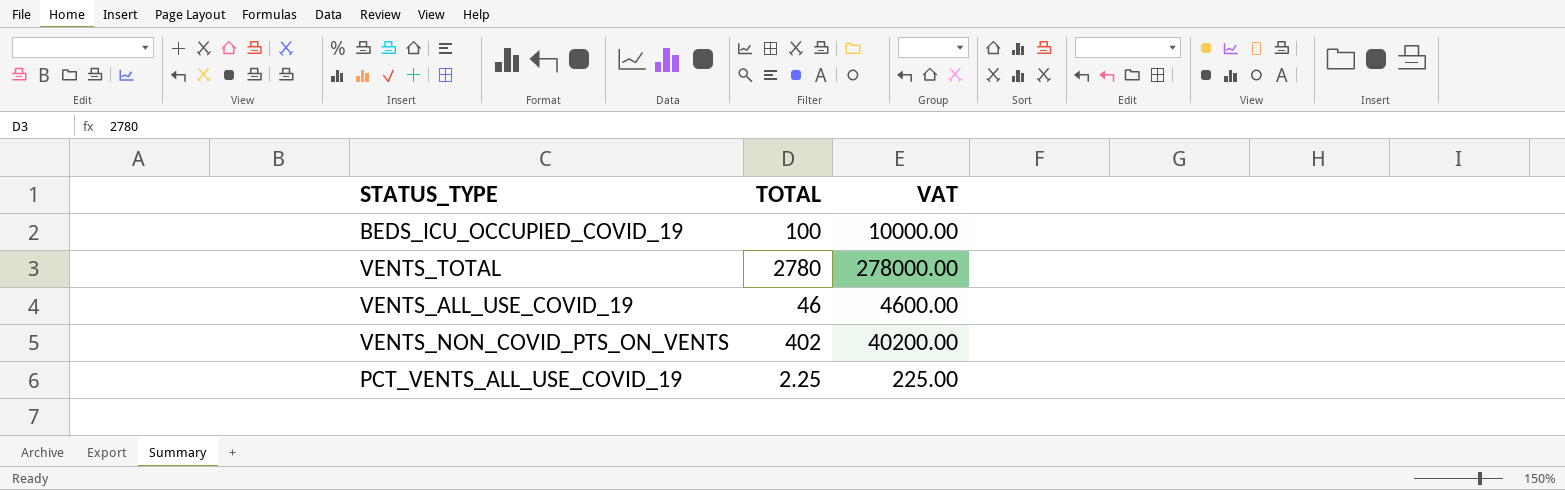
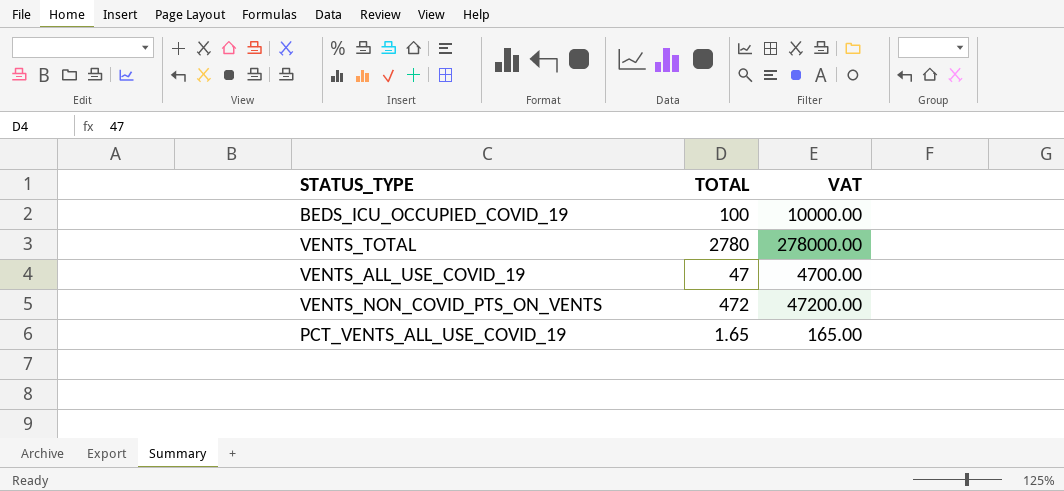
VENTS_ALL_USE_COVID_19 | TOTAL: 46 -> 47
VENTS_ALL_USE_COVID_19 | VAT: 4600.00 -> 4700.00
VENTS_NON_COVID_PTS_ON_VENTS | TOTAL: 402 -> 472
VENTS_NON_COVID_PTS_ON_VENTS | VAT: 40200.00 -> 47200.00
PCT_VENTS_ALL_USE_COVID_19 | TOTAL: 2.25 -> 1.65
PCT_VENTS_ALL_USE_COVID_19 | VAT: 225.00 -> 165.00

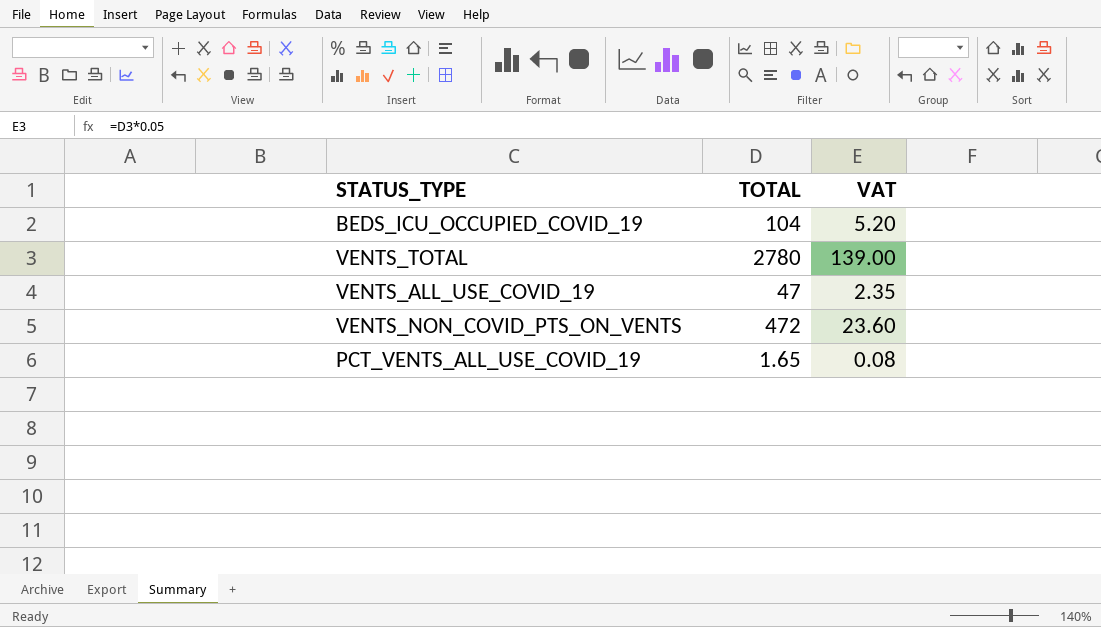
column VAT | formula: [TOTAL] * 100 -> [TOTAL] * 0.05
BEDS_ICU_OCCUPIED_COVID_19 | TOTAL: 100 -> 104

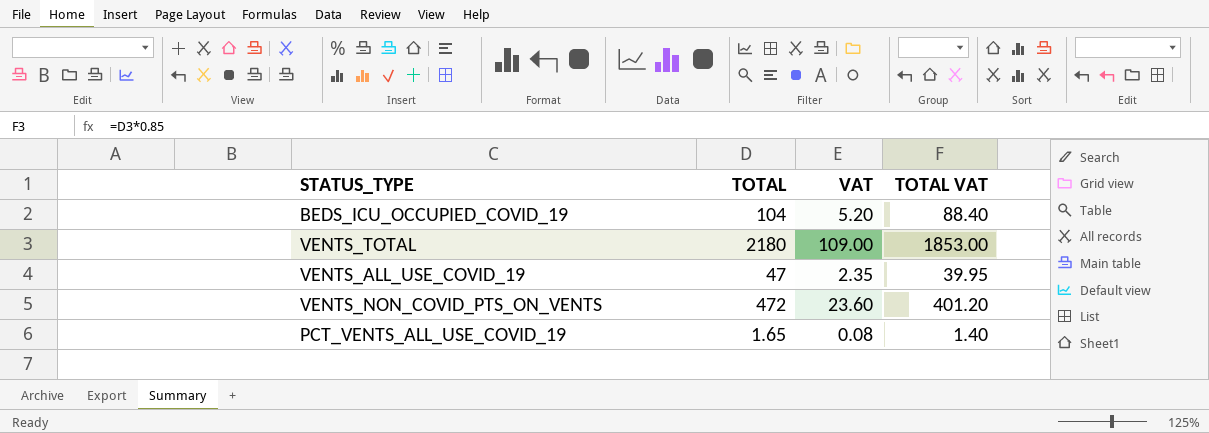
column TOTAL VAT | formula: none -> [TOTAL] * 0.85
VENTS_TOTAL | TOTAL: 2780 -> 2180
VENTS_TOTAL | VAT: 139.00 -> 109.00

